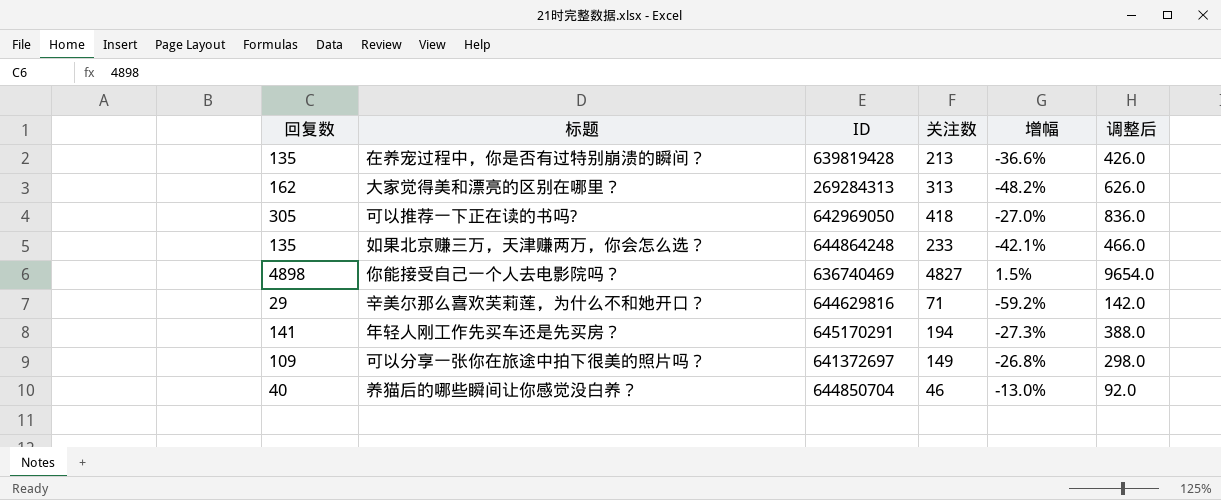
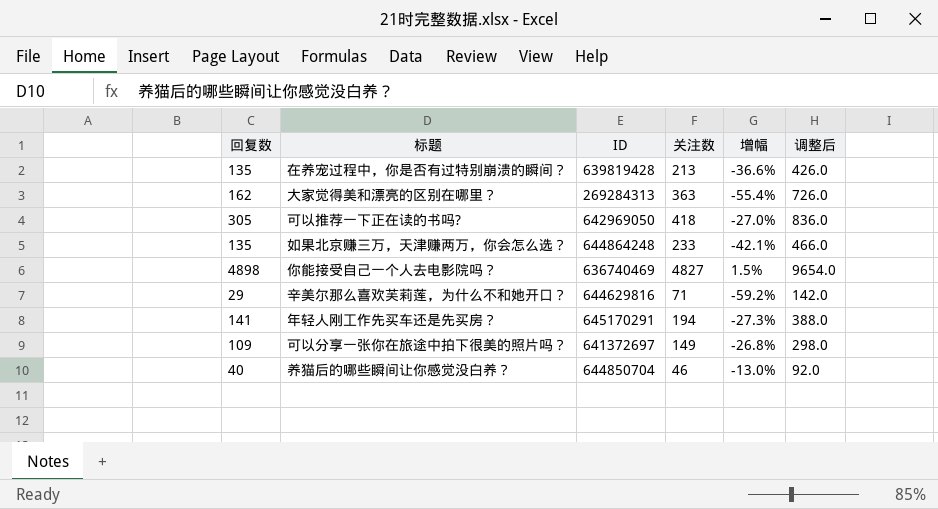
大家觉得美和漂亮的区别在哪里？ | 关注数: 313 -> 363
大家觉得美和漂亮的区别在哪里？ | 增幅: -48.2% -> -55.4%
大家觉得美和漂亮的区别在哪里？ | 调整后: 626.0 -> 726.0

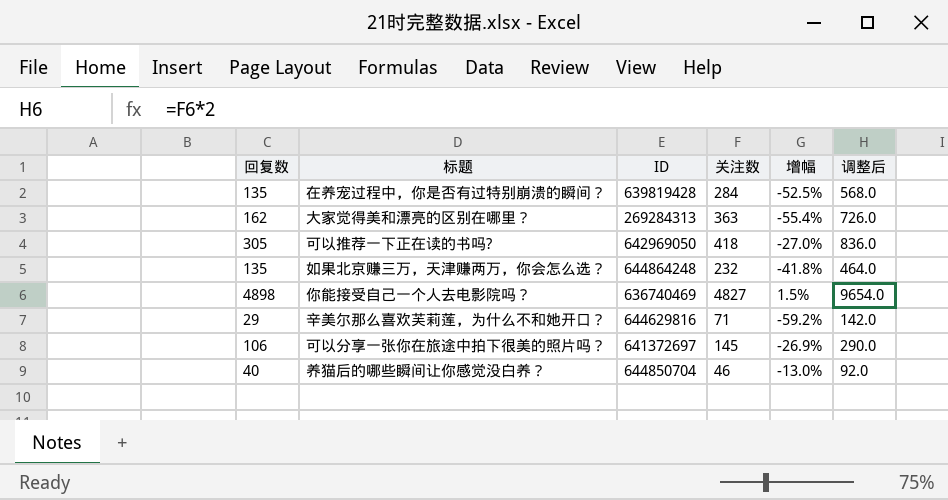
row 年轻人刚工作先买车还是先买房？: 141 | 645170291 | 194 | -27.3% | 388.0 -> none
在养宠过程中，你是否有过特别崩溃的瞬间？ | 关注数: 213 -> 284
在养宠过程中，你是否有过特别崩溃的瞬间？ | 增幅: -36.6% -> -52.5%
在养宠过程中，你是否有过特别崩溃的瞬间？ | 调整后: 426.0 -> 568.0
如果北京赚三万，天津赚两万，你会怎么选？ | 关注数: 233 -> 232
如果北京赚三万，天津赚两万，你会怎么选？ | 增幅: -42.1% -> -41.8%
如果北京赚三万，天津赚两万，你会怎么选？ | 调整后: 466.0 -> 464.0
可以分享一张你在旅途中拍下很美的照片吗？ | 回复数: 109 -> 106
可以分享一张你在旅途中拍下很美的照片吗？ | 关注数: 149 -> 145
可以分享一张你在旅途中拍下很美的照片吗？ | 增幅: -26.8% -> -26.9%
可以分享一张你在旅途中拍下很美的照片吗？ | 调整后: 298.0 -> 290.0

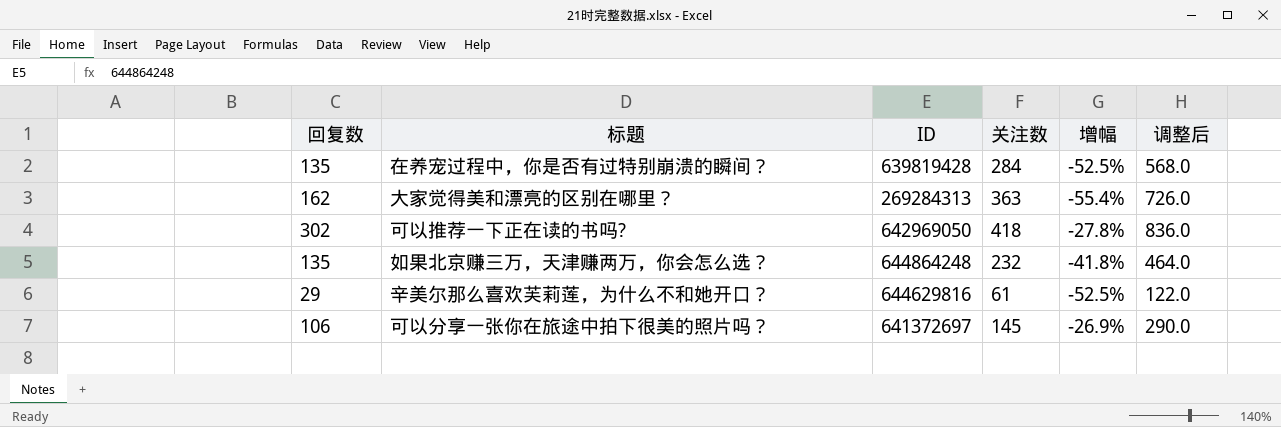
row 你能接受自己一个人去电影院吗？: 4898 | 636740469 | 4827 | 1.5% | 9654.0 -> none
row 养猫后的哪些瞬间让你感觉没白养？: 40 | 644850704 | 46 | -13.0% | 92.0 -> none
可以推荐一下正在读的书吗? | 回复数: 305 -> 302
可以推荐一下正在读的书吗? | 增幅: -27.0% -> -27.8%
辛美尔那么喜欢芙莉莲，为什么不和她开口？ | 关注数: 71 -> 61
辛美尔那么喜欢芙莉莲，为什么不和她开口？ | 增幅: -59.2% -> -52.5%
辛美尔那么喜欢芙莉莲，为什么不和她开口？ | 调整后: 142.0 -> 122.0

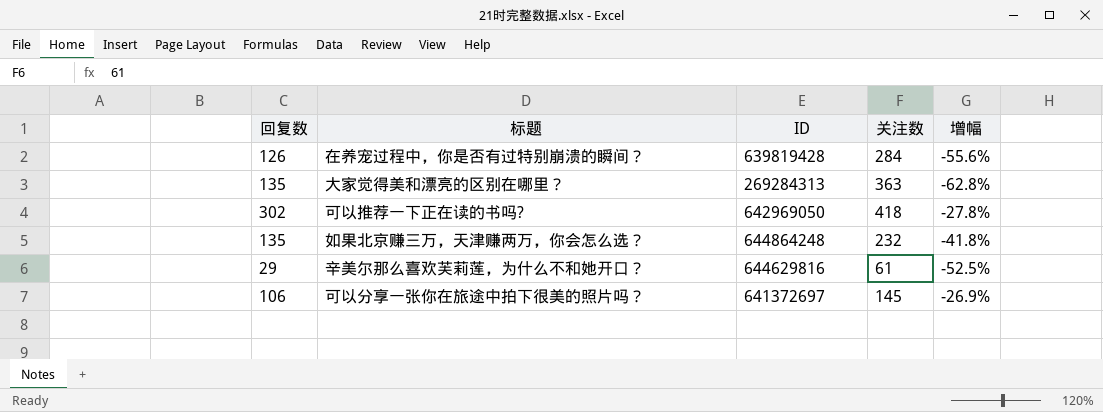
column 调整后 | formula: [关注数] * 2 -> none
在养宠过程中，你是否有过特别崩溃的瞬间？ | 回复数: 135 -> 126
在养宠过程中，你是否有过特别崩溃的瞬间？ | 增幅: -52.5% -> -55.6%
大家觉得美和漂亮的区别在哪里？ | 回复数: 162 -> 135
大家觉得美和漂亮的区别在哪里？ | 增幅: -55.4% -> -62.8%

